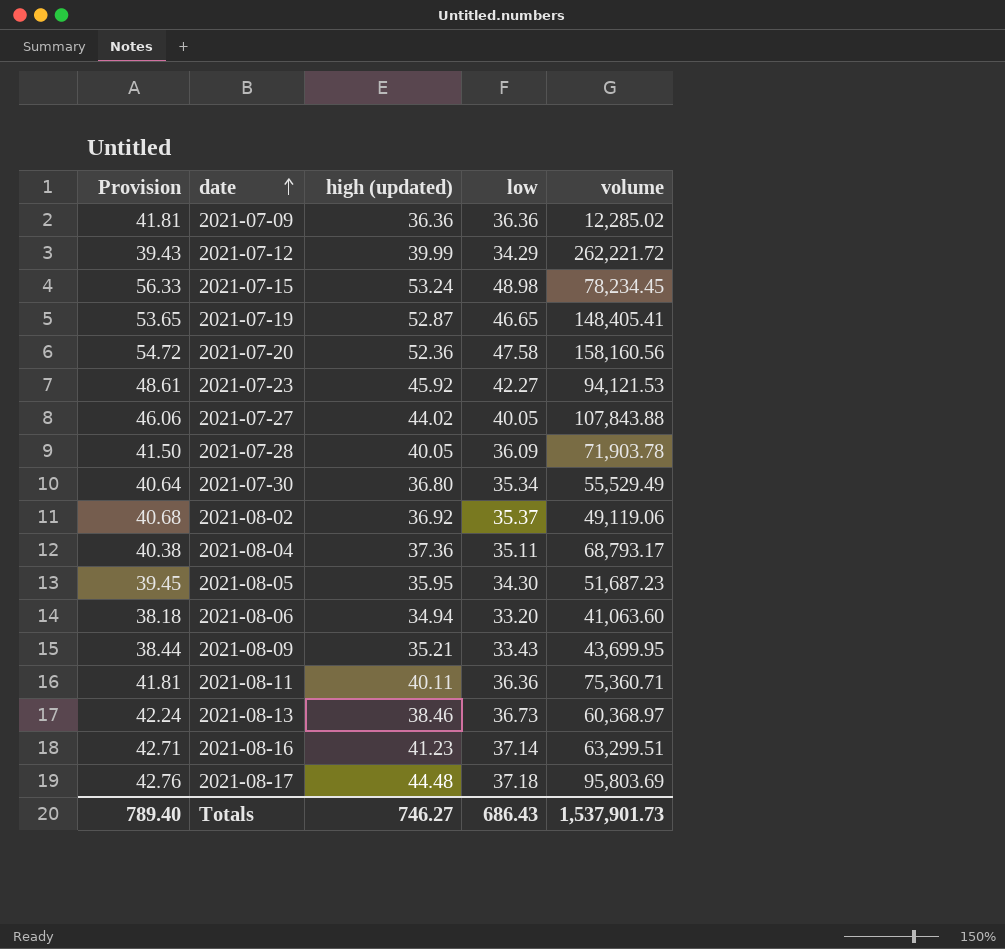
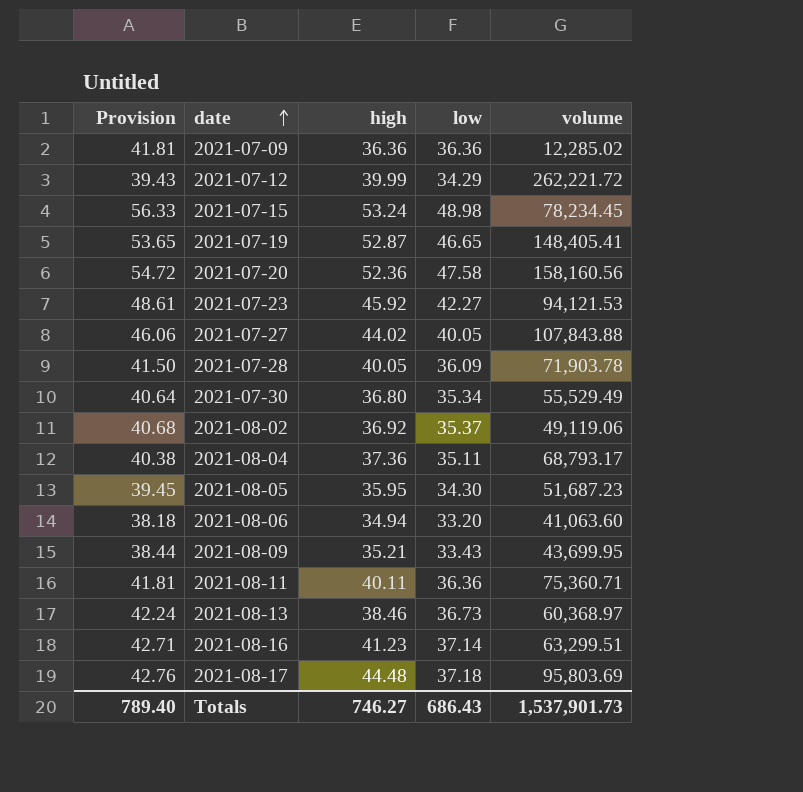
column name: high (updated) -> high

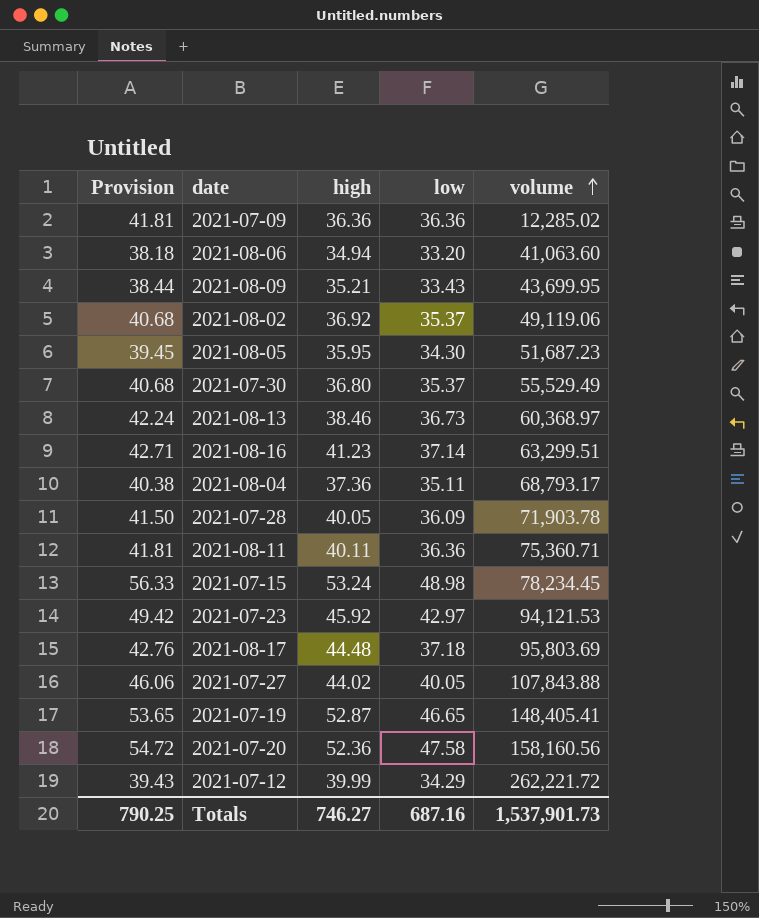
row order: date ascending -> volume ascending
2021-07-30 | Provision: 40.64 -> 40.68
2021-07-30 | low: 35.34 -> 35.37
2021-07-23 | Provision: 48.61 -> 49.42
2021-07-23 | low: 42.27 -> 42.97
Totals | Provision: 789.40 -> 790.25
Totals | low: 686.43 -> 687.16

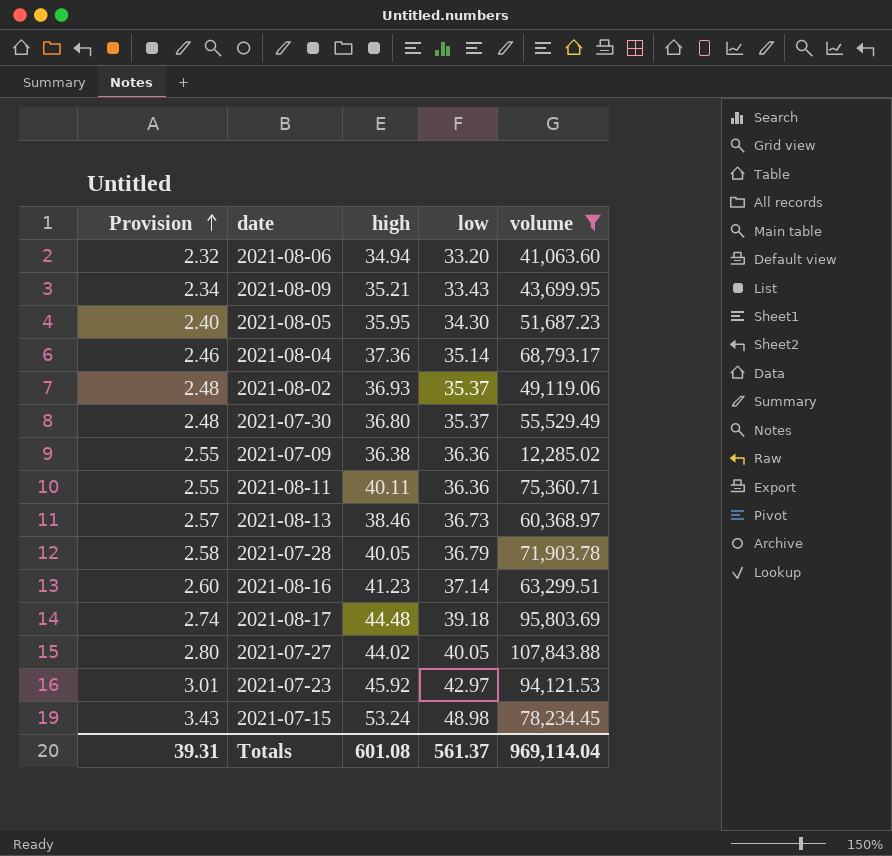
filter: none -> volume <= 107,843.88
row order: volume ascending -> Provision ascending
column Provision | formula: [low] * 1.15 -> [low] * 0.07
2021-08-04 | low: 35.11 -> 35.14
2021-08-02 | high: 36.92 -> 36.93
2021-07-09 | high: 36.36 -> 36.38
2021-07-28 | low: 36.09 -> 36.79
2021-08-17 | low: 37.18 -> 39.18
Totals | Provision: 790.25 -> 39.31
Totals | high: 746.27 -> 601.08
Totals | low: 687.16 -> 561.37
Totals | volume: 1,537,901.73 -> 969,114.04

